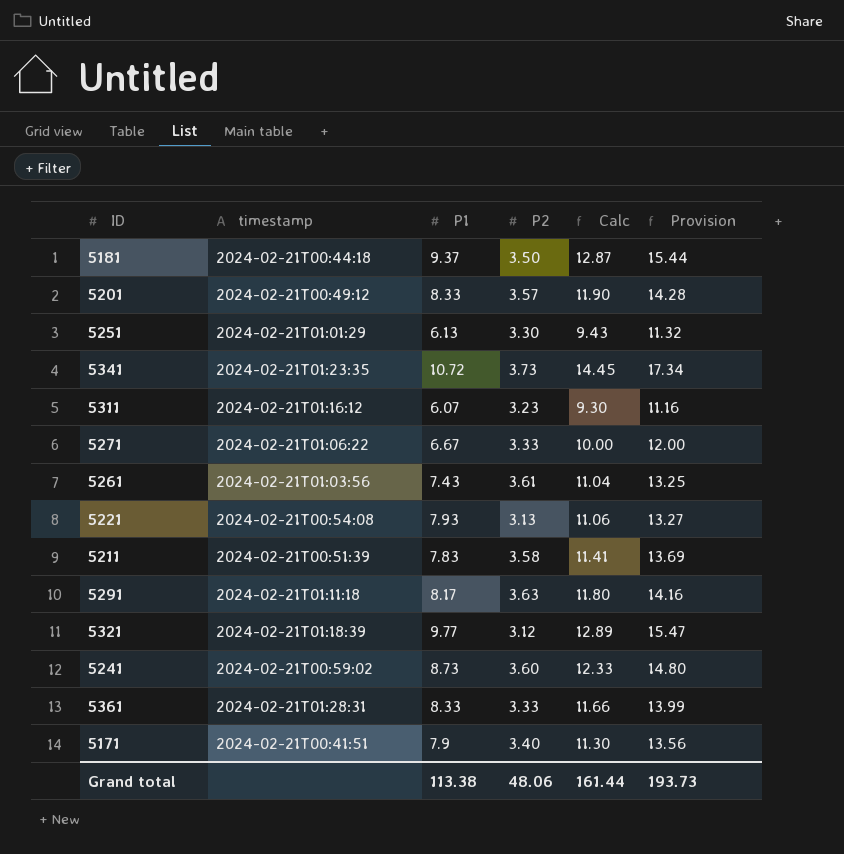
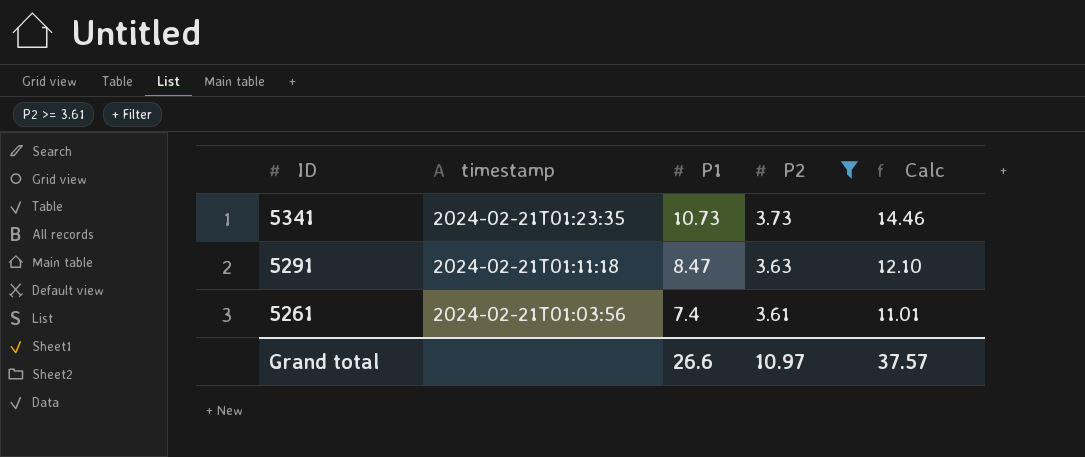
filter: none -> P2 >= 3.61
row order: none -> ID descending
column Provision | formula: [Calc] * 1.2 -> none
5341 | P1: 10.72 -> 10.73
5341 | Calc: 14.45 -> 14.46
5291 | P1: 8.17 -> 8.47
5291 | Calc: 11.80 -> 12.10
5261 | P1: 7.43 -> 7.4
5261 | Calc: 11.04 -> 11.01
Grand total | P1: 113.38 -> 26.6
Grand total | P2: 48.06 -> 10.97
Grand total | Calc: 161.44 -> 37.57

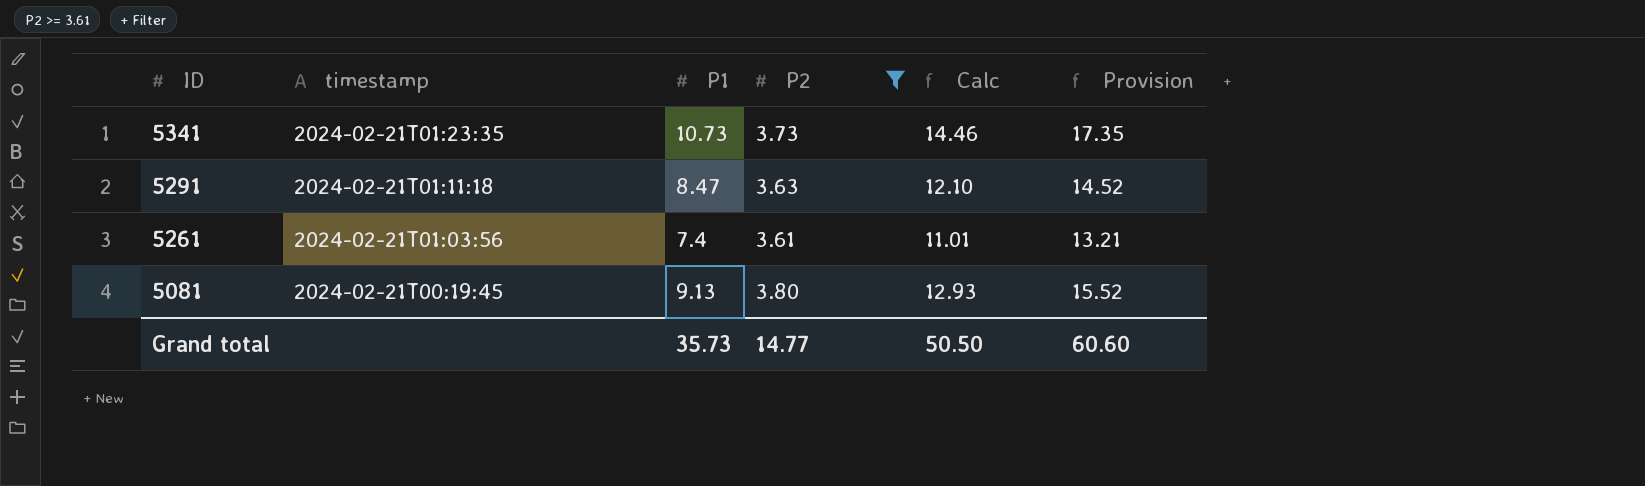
column Provision | formula: none -> [Calc] * 1.2
row 5081: none -> 2024-02-21T00:19:45 | 9.13 | 3.80 | 12.93 | 15.52
Grand total | P1: 26.6 -> 35.73
Grand total | P2: 10.97 -> 14.77
Grand total | Calc: 37.57 -> 50.50

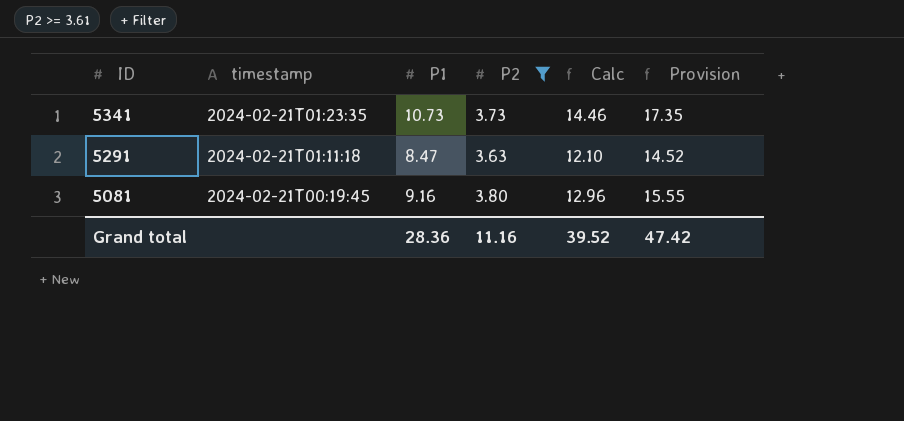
row 5261: 2024-02-21T01:03:56 | 7.4 | 3.61 | 11.01 | 13.21 -> none
5081 | P1: 9.13 -> 9.16
5081 | Calc: 12.93 -> 12.96
5081 | Provision: 15.52 -> 15.55
Grand total | P1: 35.73 -> 28.36
Grand total | P2: 14.77 -> 11.16
Grand total | Calc: 50.50 -> 39.52
Grand total | Provision: 60.60 -> 47.42

